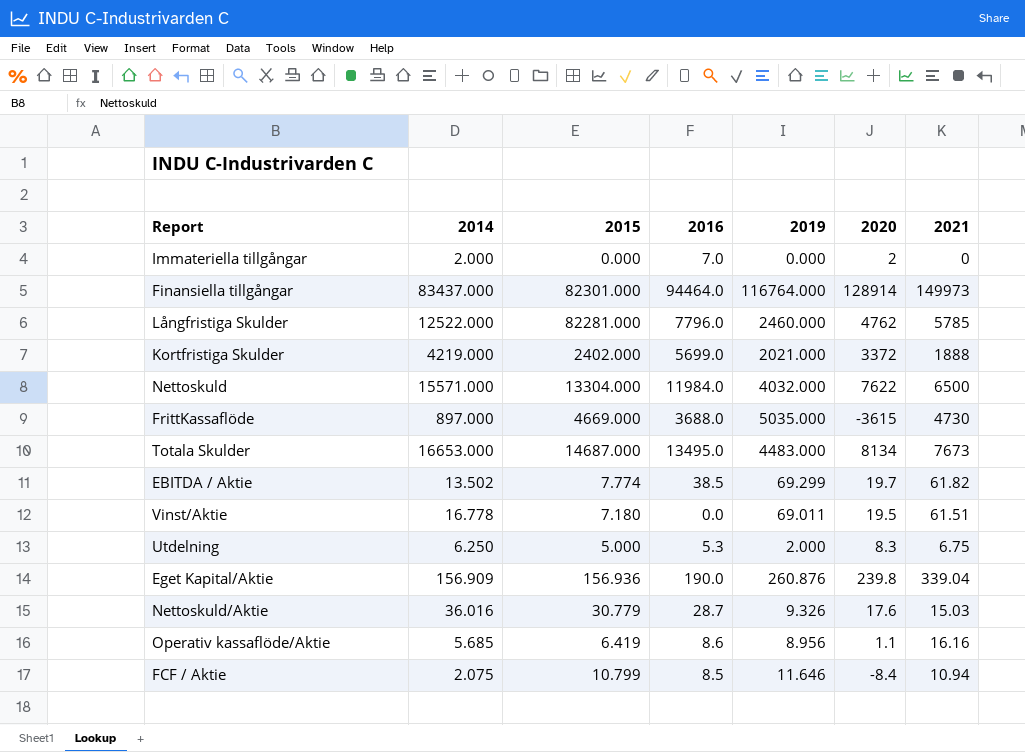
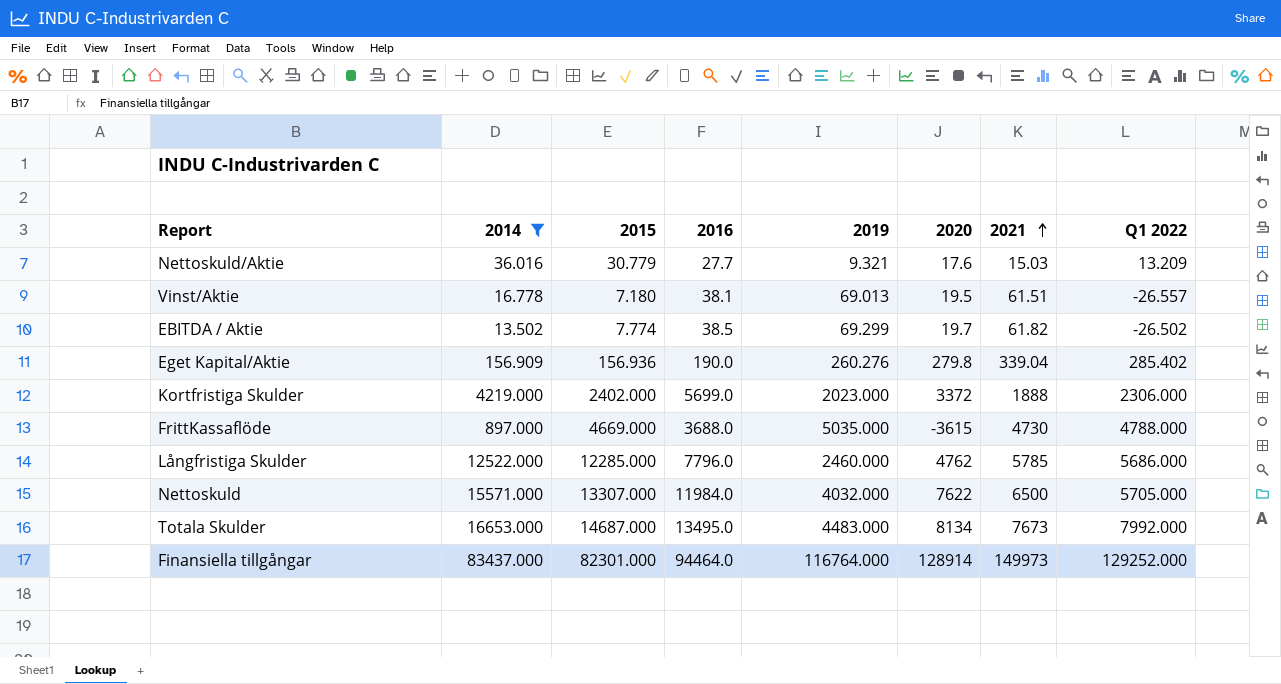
filter: none -> 2014 >= 13.502
row order: none -> 2021 ascending
column Q1 2022 | position: none -> 8
Nettoskuld/Aktie | 2016: 28.7 -> 27.7
Nettoskuld/Aktie | 2019: 9.326 -> 9.321
Vinst/Aktie | 2016: 0.0 -> 38.1
Vinst/Aktie | 2019: 69.011 -> 69.013
Eget Kapital/Aktie | 2019: 260.876 -> 260.276
Eget Kapital/Aktie | 2020: 239.8 -> 279.8
Kortfristiga Skulder | 2019: 2021.000 -> 2023.000
Långfristiga Skulder | 2015: 82281.000 -> 12285.000
Nettoskuld | 2015: 13304.000 -> 13307.000

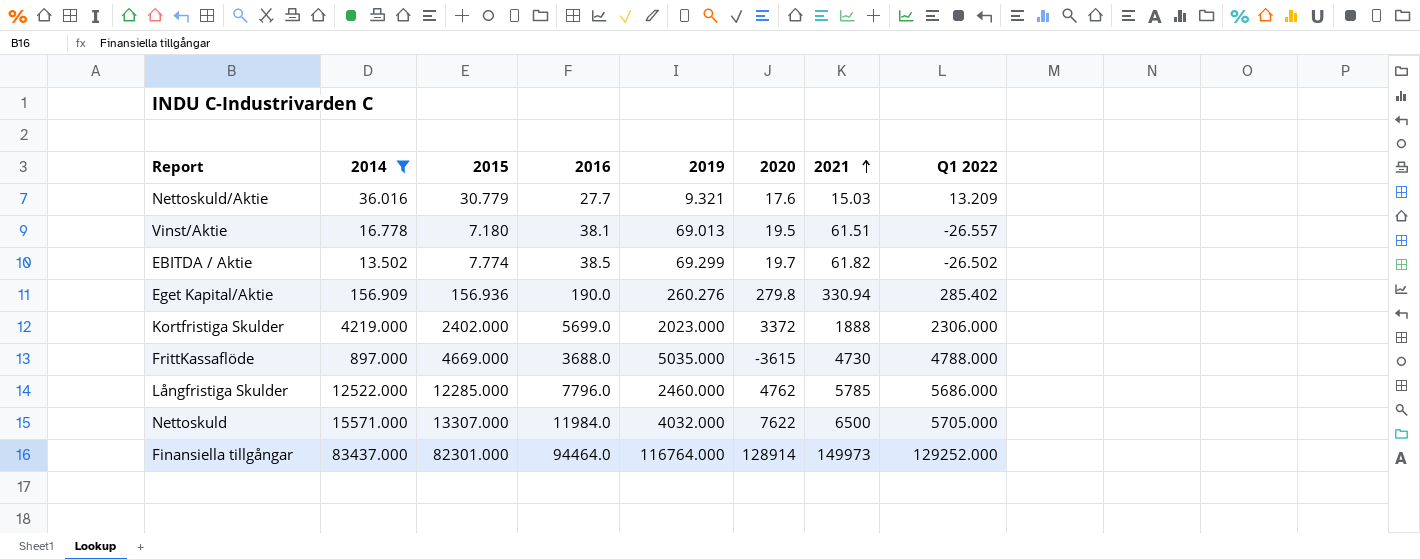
row Totala Skulder: 16653.000 | 14687.000 | 13495.0 | 4483.000 | 8134 | 7673 | 7992.000 -> none
Eget Kapital/Aktie | 2021: 339.04 -> 330.94

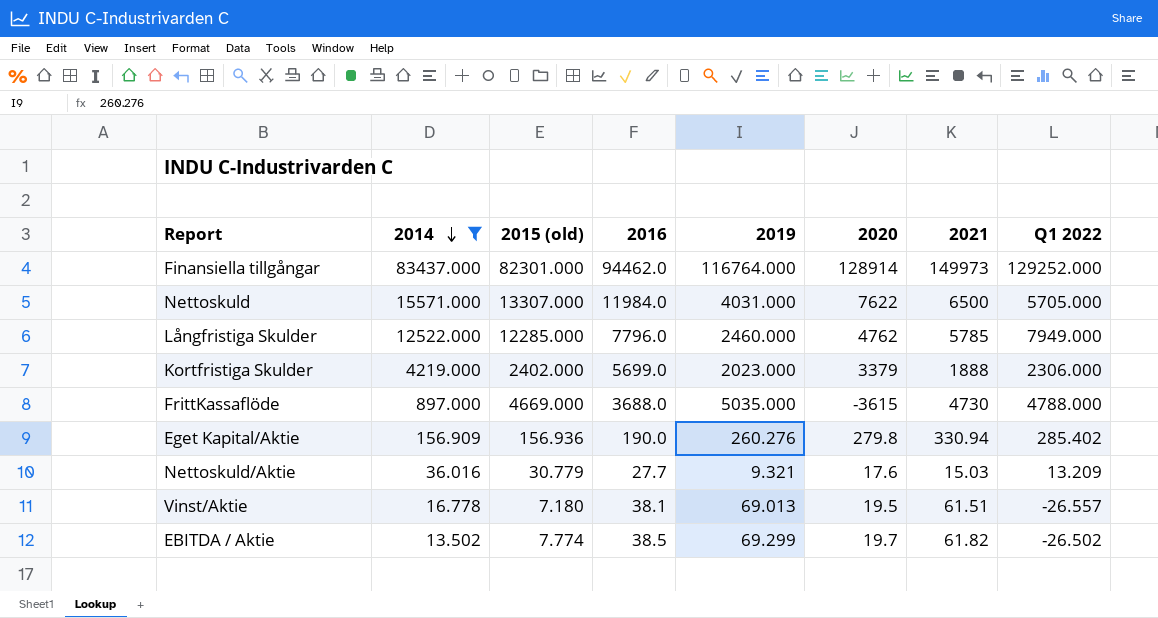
row order: 2021 ascending -> 2014 descending
column name: 2015 -> 2015 (old)
Finansiella tillgångar | 2016: 94464.0 -> 94462.0
Nettoskuld | 2019: 4032.000 -> 4031.000
Långfristiga Skulder | Q1 2022: 5686.000 -> 7949.000
Kortfristiga Skulder | 2020: 3372 -> 3379

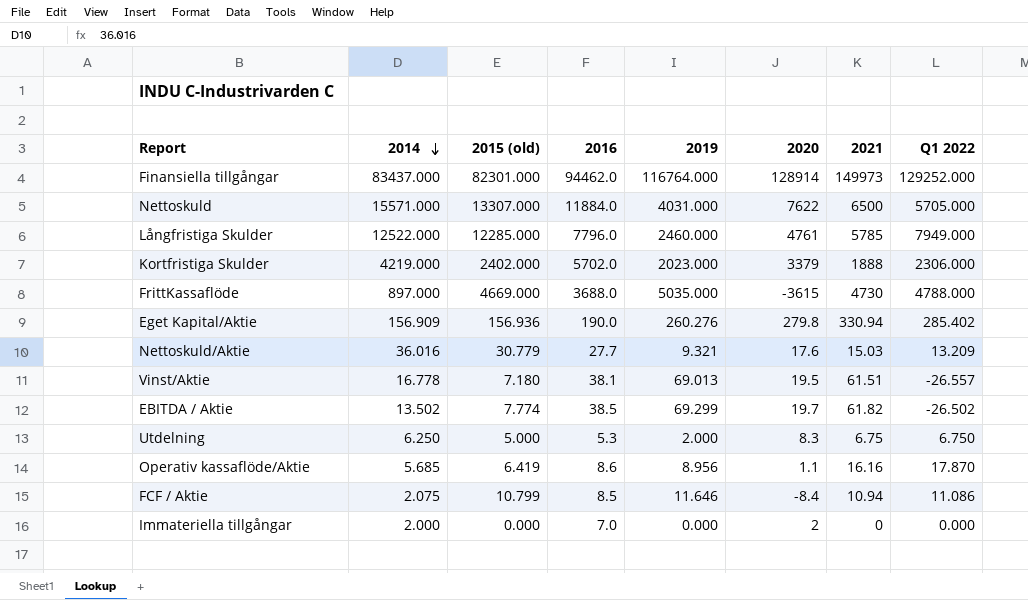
filter: 2014 >= 13.502 -> none
Nettoskuld | 2016: 11984.0 -> 11884.0
Långfristiga Skulder | 2020: 4762 -> 4761
Kortfristiga Skulder | 2016: 5699.0 -> 5702.0

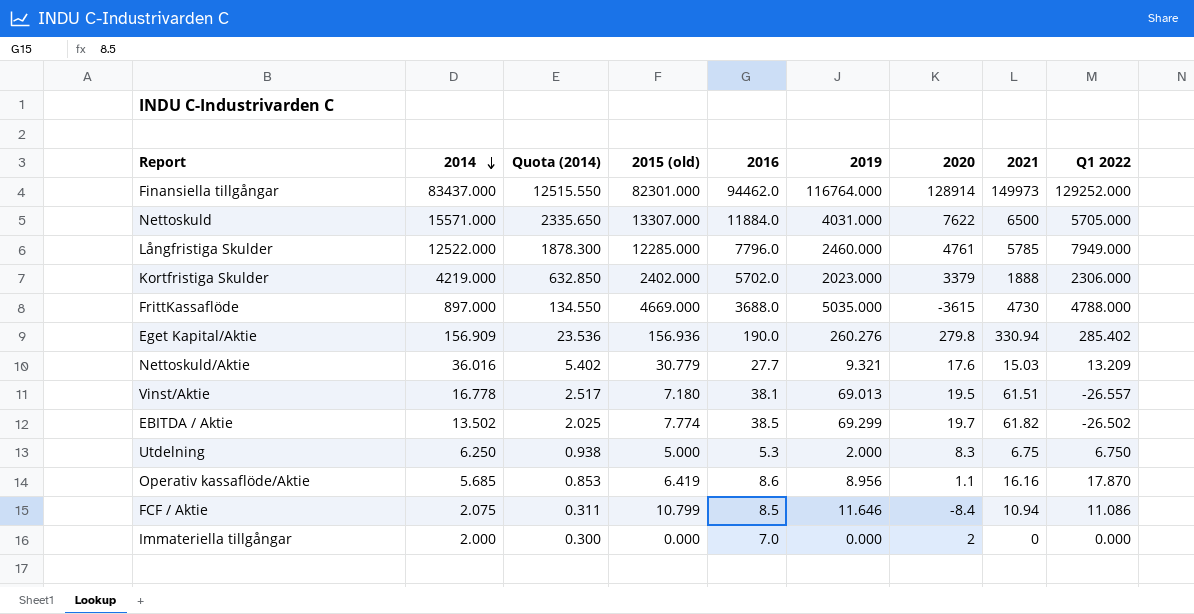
column Quota (2014) | formula: none -> [2014] * 0.15

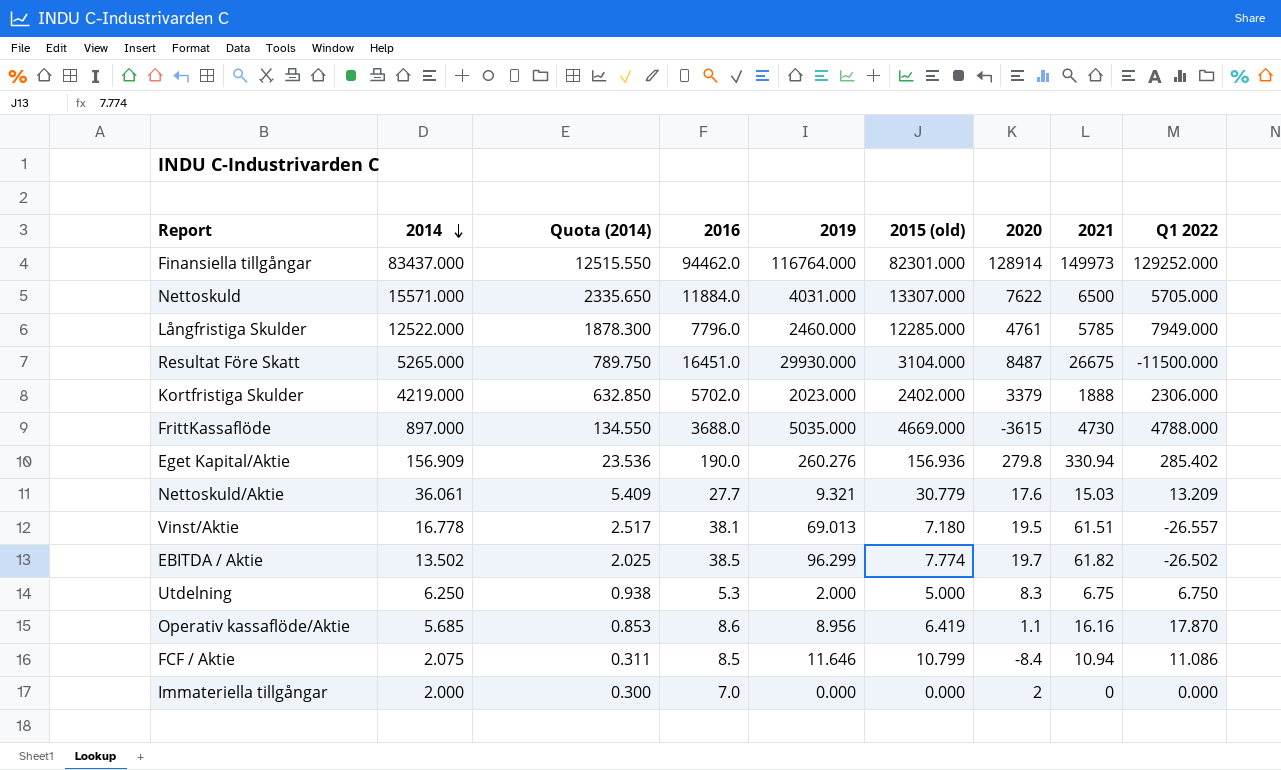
column 2015 (old) | position: 4 -> 6
row Resultat Före Skatt: none -> 5265.000 | 789.750 | 16451.0 | 29930.000 | 3104.000 | 8487 | 26675 | -11500.000
Nettoskuld/Aktie | 2014: 36.016 -> 36.061
Nettoskuld/Aktie | Quota (2014): 5.402 -> 5.409
EBITDA / Aktie | 2019: 69.299 -> 96.299

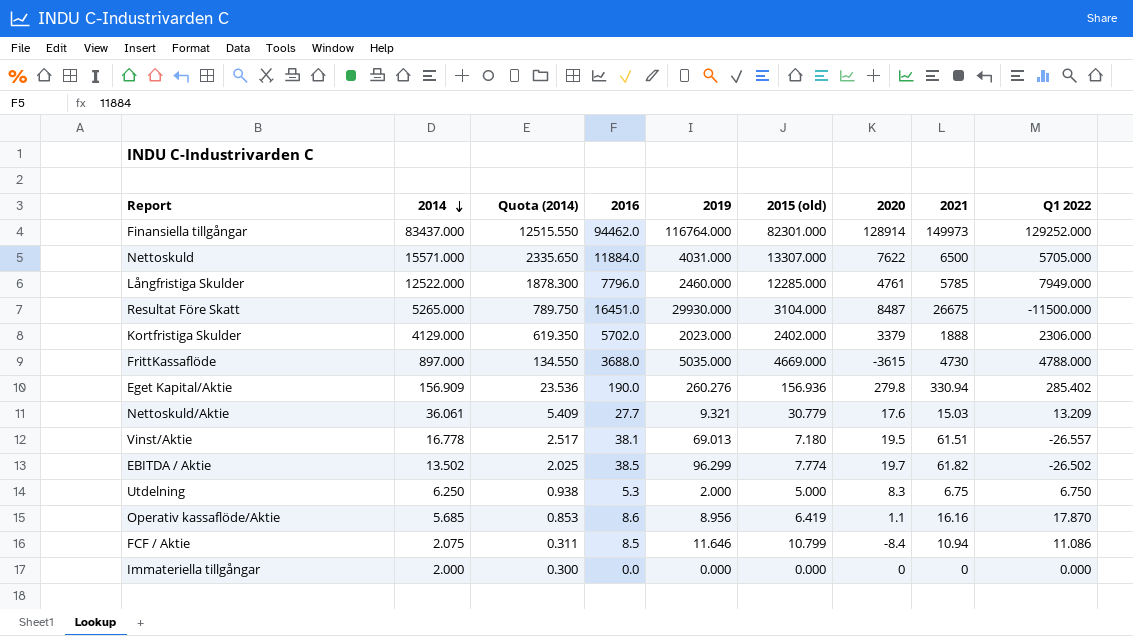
Kortfristiga Skulder | 2014: 4219.000 -> 4129.000
Kortfristiga Skulder | Quota (2014): 632.850 -> 619.350
Immateriella tillgångar | 2016: 7.0 -> 0.0
Immateriella tillgångar | 2020: 2 -> 0

